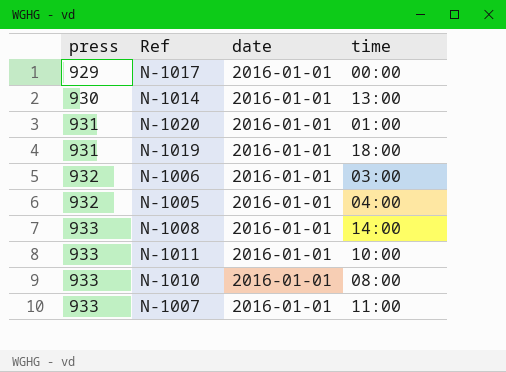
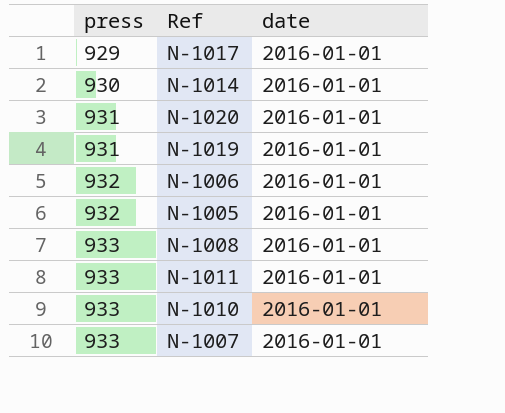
column time | position: 4 -> none

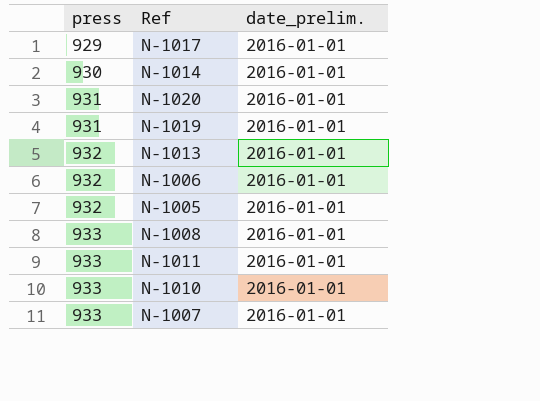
column name: date -> date_prelim.
row N-1013: none -> 932 | 2016-01-01

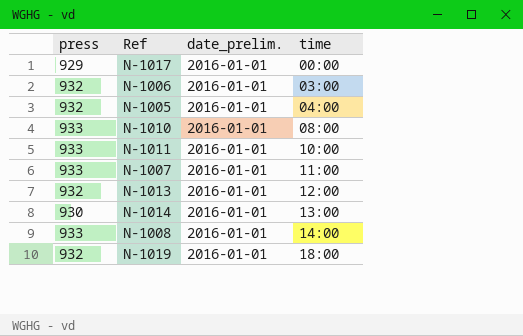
row order: press ascending -> time ascending
column time | position: none -> 4
row N-1020: 931 | 2016-01-01 -> none
N-1019 | press: 931 -> 932

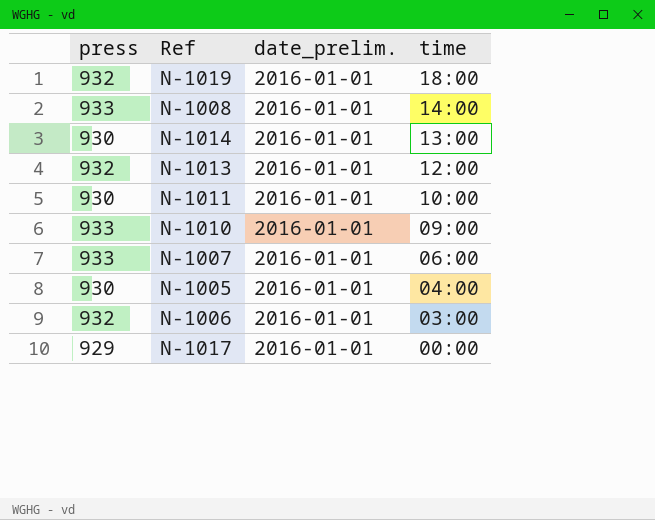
row order: time ascending -> time descending
N-1011 | press: 933 -> 930
N-1010 | time: 08:00 -> 09:00
N-1007 | time: 11:00 -> 06:00
N-1005 | press: 932 -> 930

